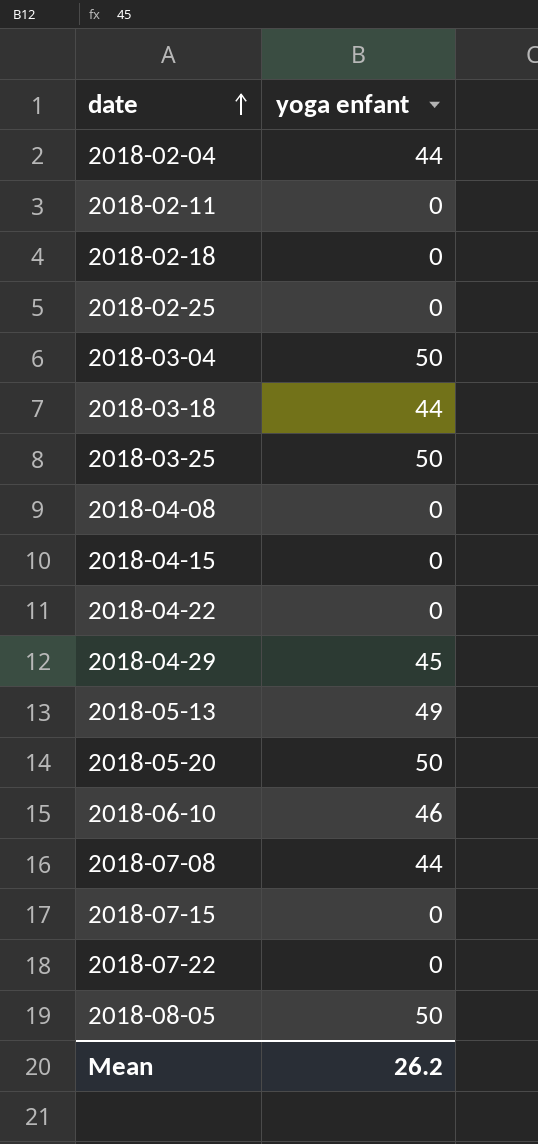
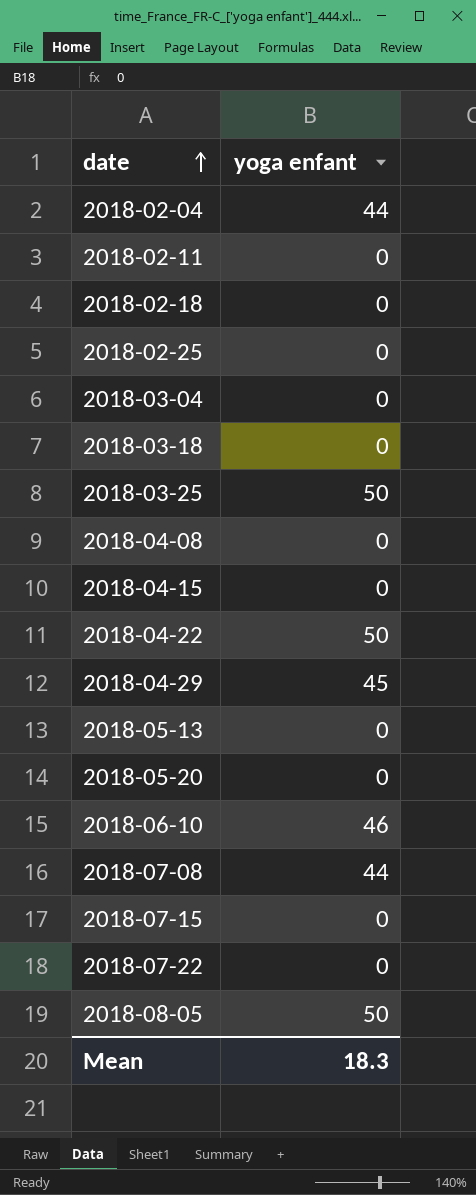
2018-03-04 | yoga enfant: 50 -> 0
2018-03-18 | yoga enfant: 44 -> 0
2018-04-22 | yoga enfant: 0 -> 50
2018-05-13 | yoga enfant: 49 -> 0
2018-05-20 | yoga enfant: 50 -> 0
Mean | yoga enfant: 26.2 -> 18.3

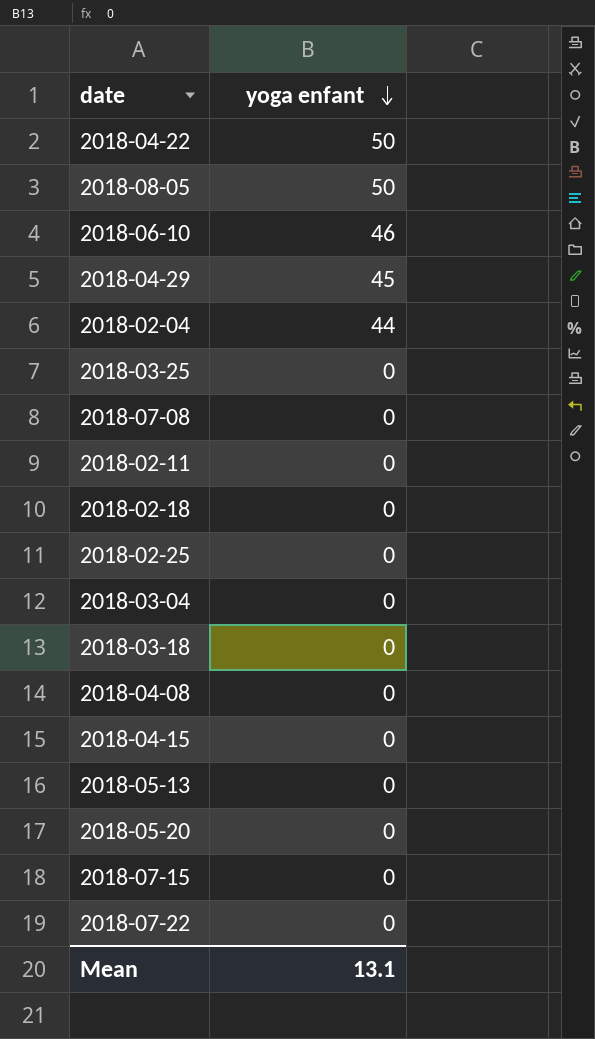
row order: date ascending -> yoga enfant descending
2018-03-25 | yoga enfant: 50 -> 0
2018-07-08 | yoga enfant: 44 -> 0
Mean | yoga enfant: 18.3 -> 13.1

